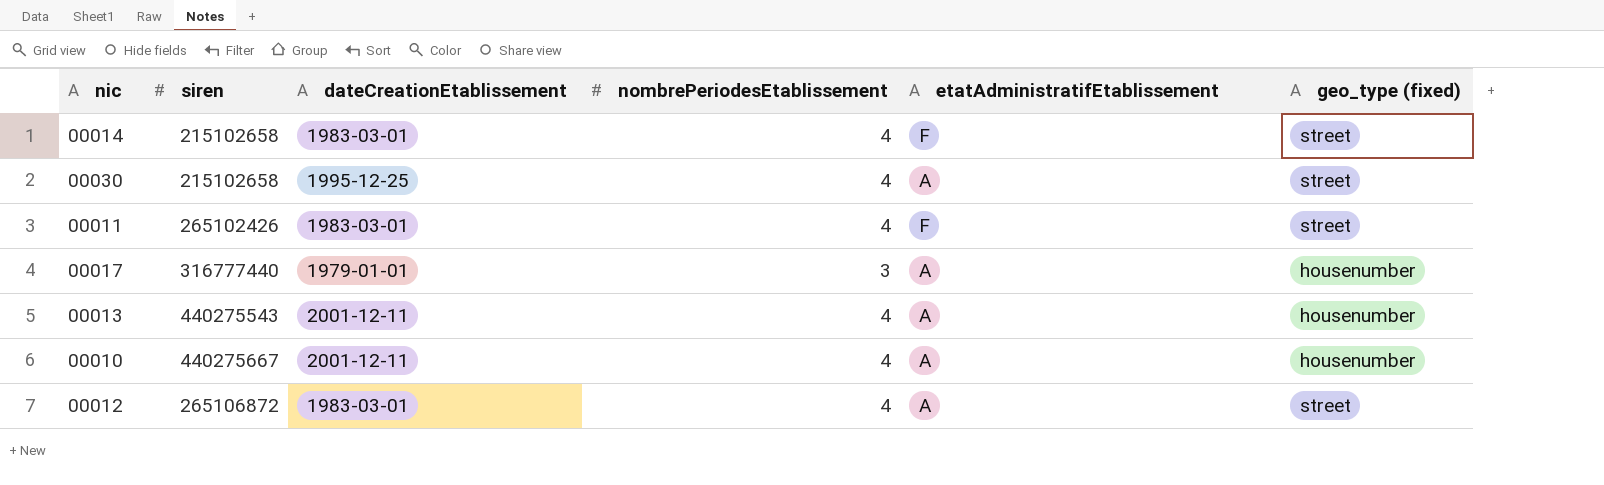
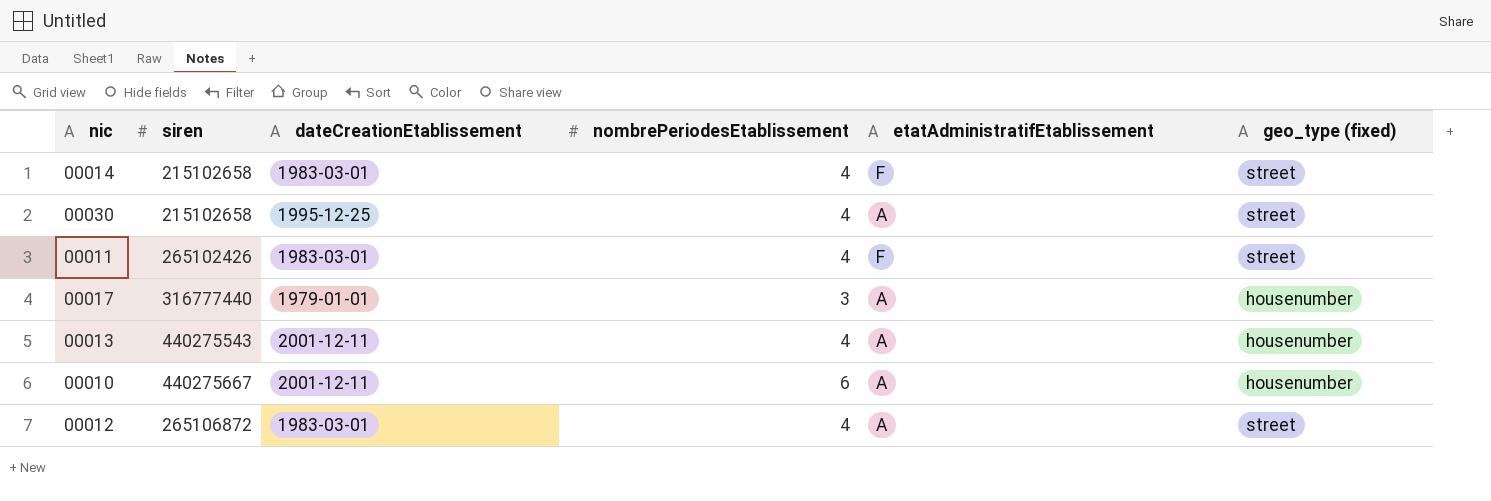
00010 | nombrePeriodesEtablissement: 4 -> 6

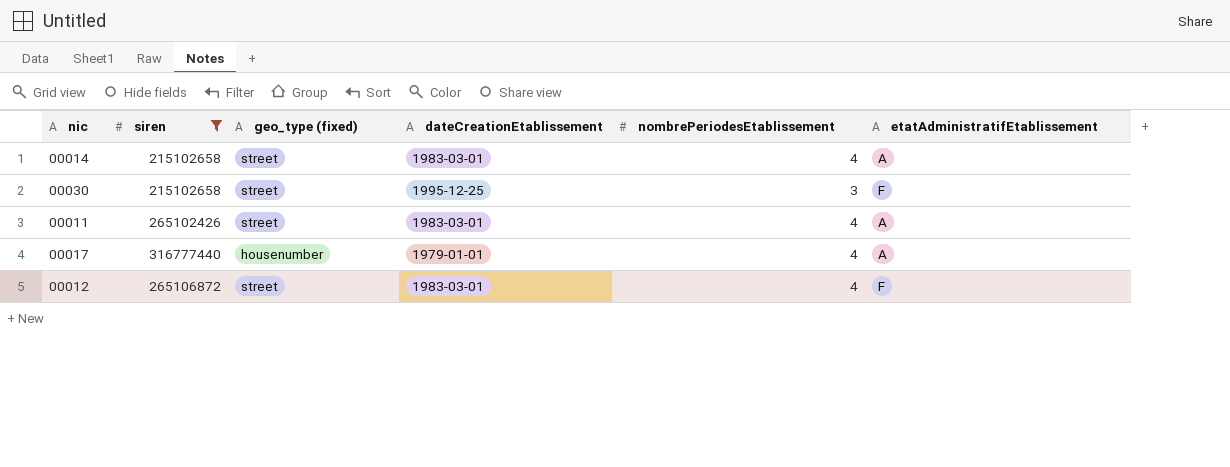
filter: none -> siren <= 316777440
column geo_type (fixed) | position: 6 -> 3
00014 | etatAdministratifEtablissement: F -> A
00030 | nombrePeriodesEtablissement: 4 -> 3
00030 | etatAdministratifEtablissement: A -> F
00011 | etatAdministratifEtablissement: F -> A
00017 | nombrePeriodesEtablissement: 3 -> 4
00012 | etatAdministratifEtablissement: A -> F

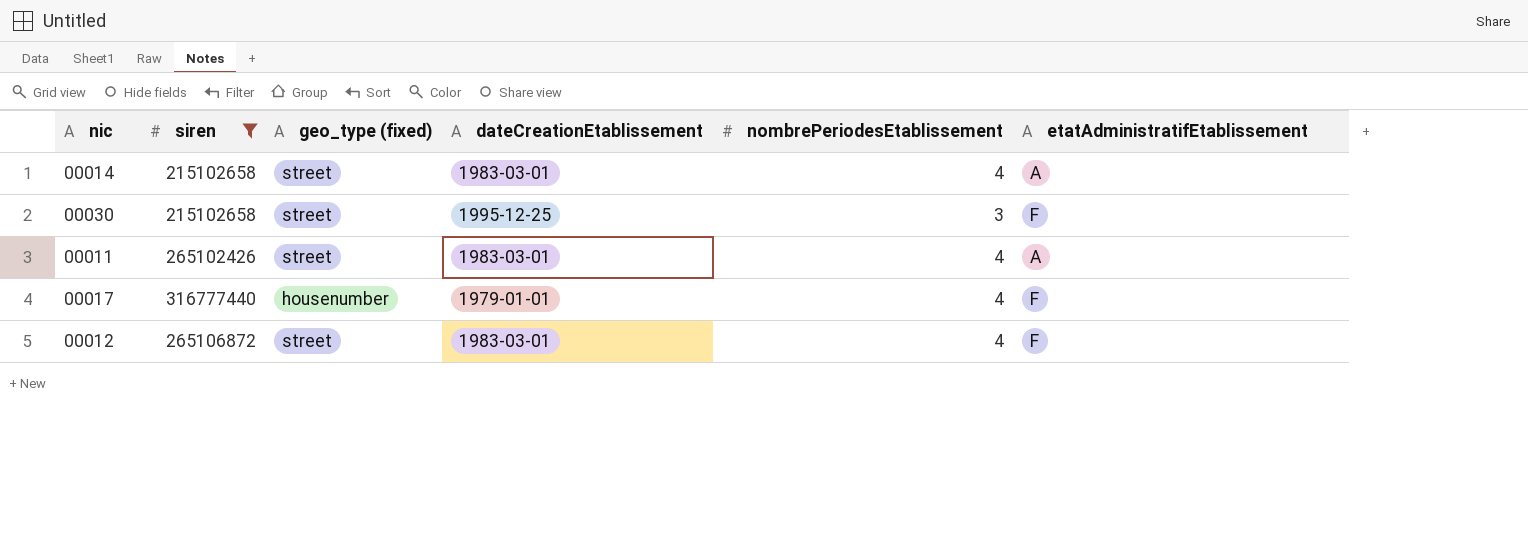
00017 | etatAdministratifEtablissement: A -> F

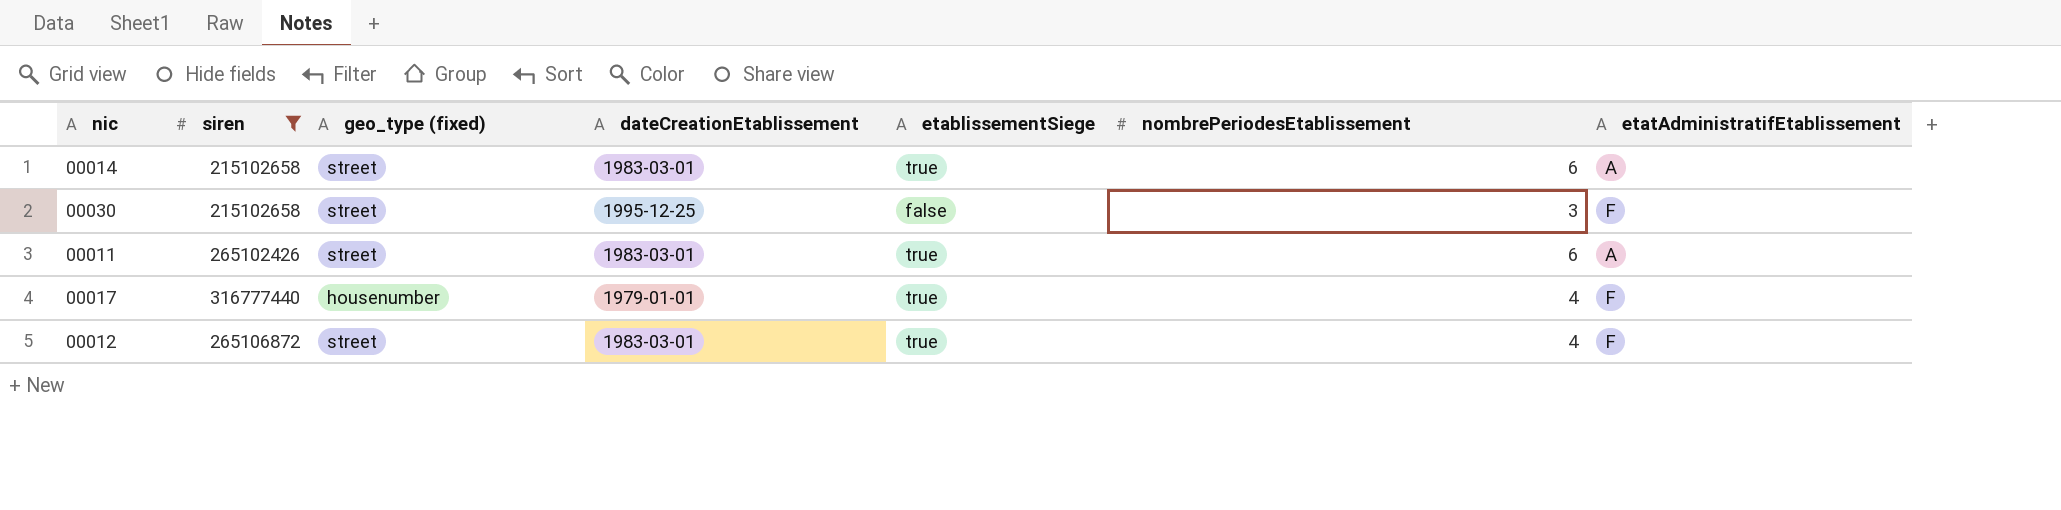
column etablissementSiege | position: none -> 5
00014 | nombrePeriodesEtablissement: 4 -> 6
00011 | nombrePeriodesEtablissement: 4 -> 6

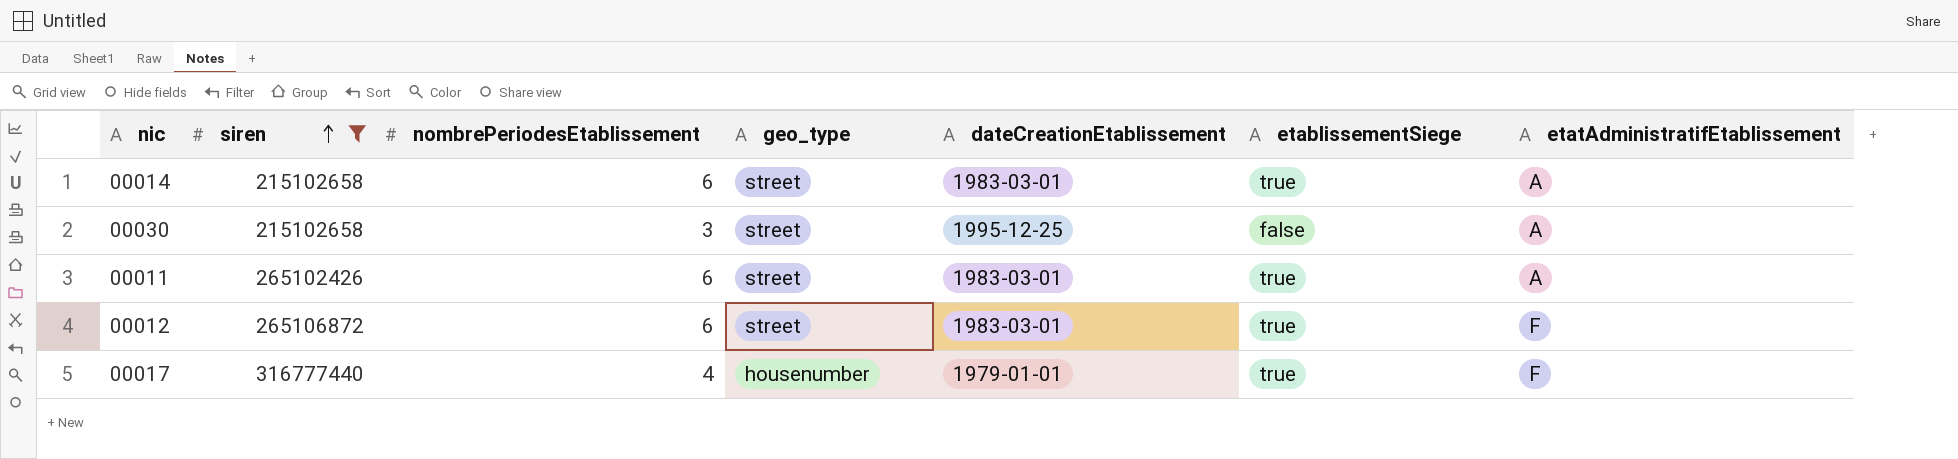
row order: none -> siren ascending
column nombrePeriodesEtablissement | position: 6 -> 3
column name: geo_type (fixed) -> geo_type
00030 | etatAdministratifEtablissement: F -> A
00012 | nombrePeriodesEtablissement: 4 -> 6

